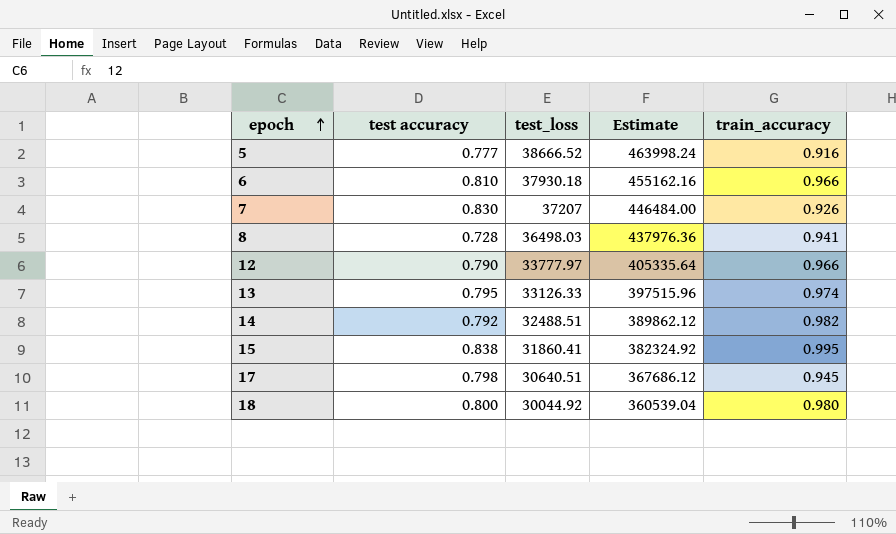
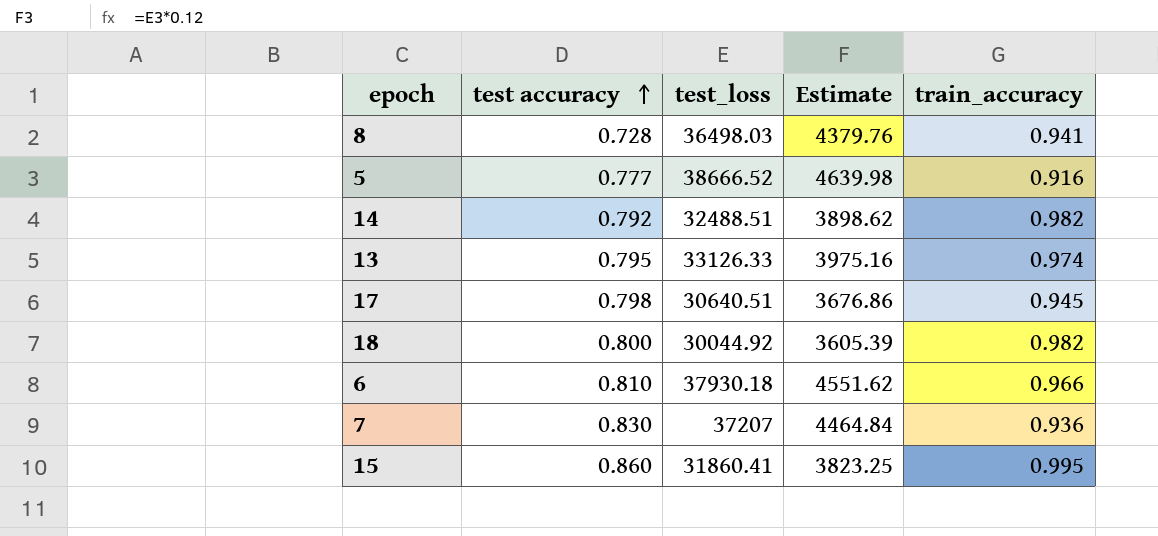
row order: epoch ascending -> test accuracy ascending
column Estimate | formula: [test_loss] * 12 -> [test_loss] * 0.12
row 12: 0.790 | 33777.97 | 405335.64 | 0.966 -> none
18 | train_accuracy: 0.980 -> 0.982
7 | train_accuracy: 0.926 -> 0.936
15 | test accuracy: 0.838 -> 0.860

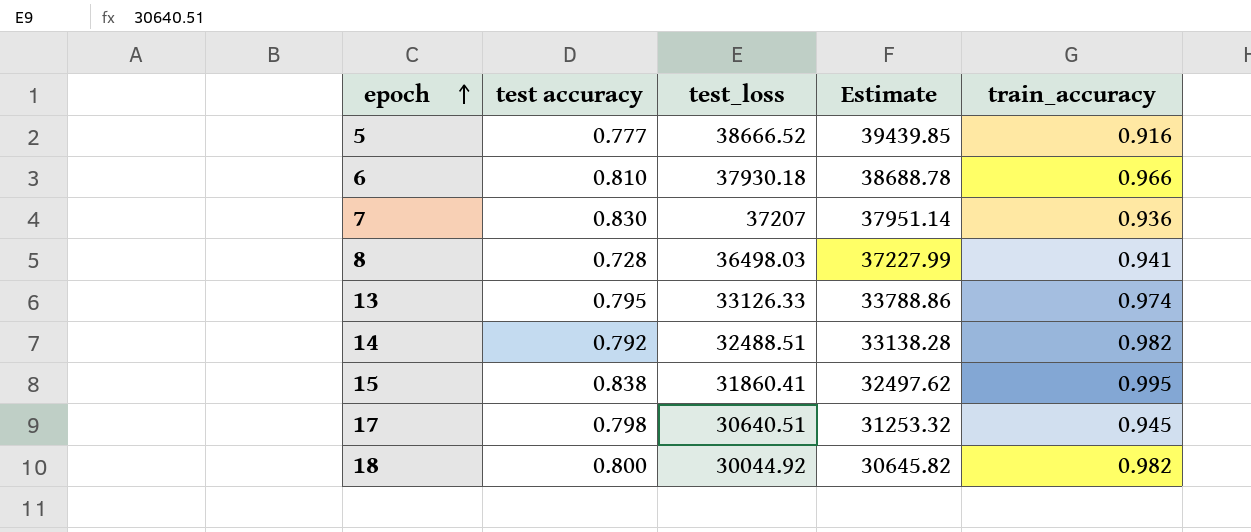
row order: test accuracy ascending -> epoch ascending
column Estimate | formula: [test_loss] * 0.12 -> [test_loss] * 1.02
15 | test accuracy: 0.860 -> 0.838

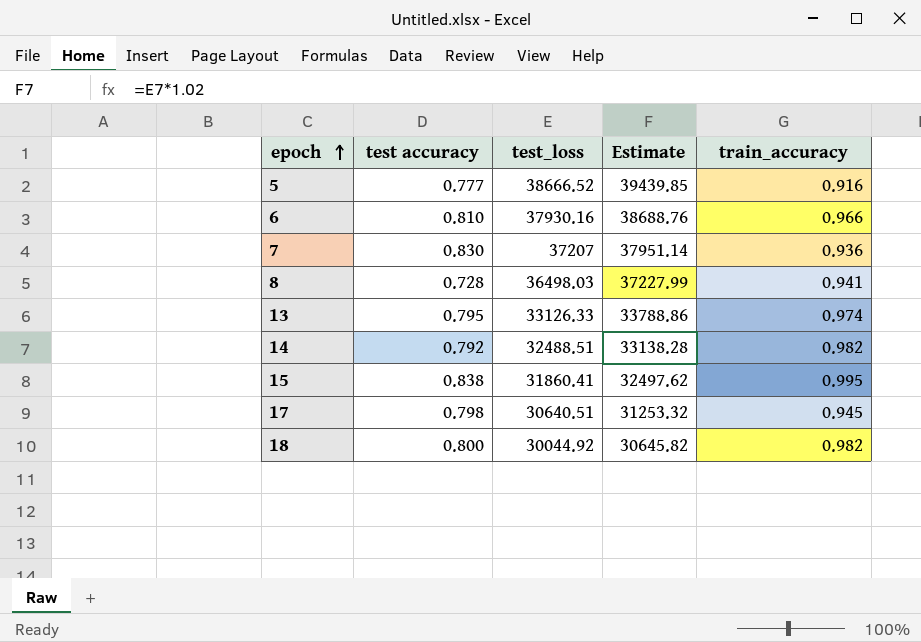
6 | test_loss: 37930.18 -> 37930.16
6 | Estimate: 38688.78 -> 38688.76

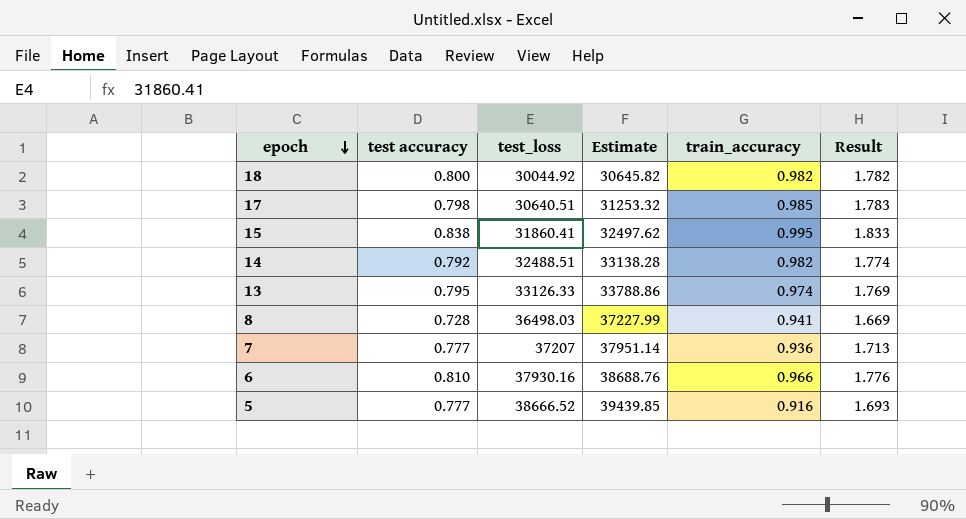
row order: epoch ascending -> epoch descending
column Result | formula: none -> [test accuracy] + [train_accuracy]
17 | train_accuracy: 0.945 -> 0.985
7 | test accuracy: 0.830 -> 0.777

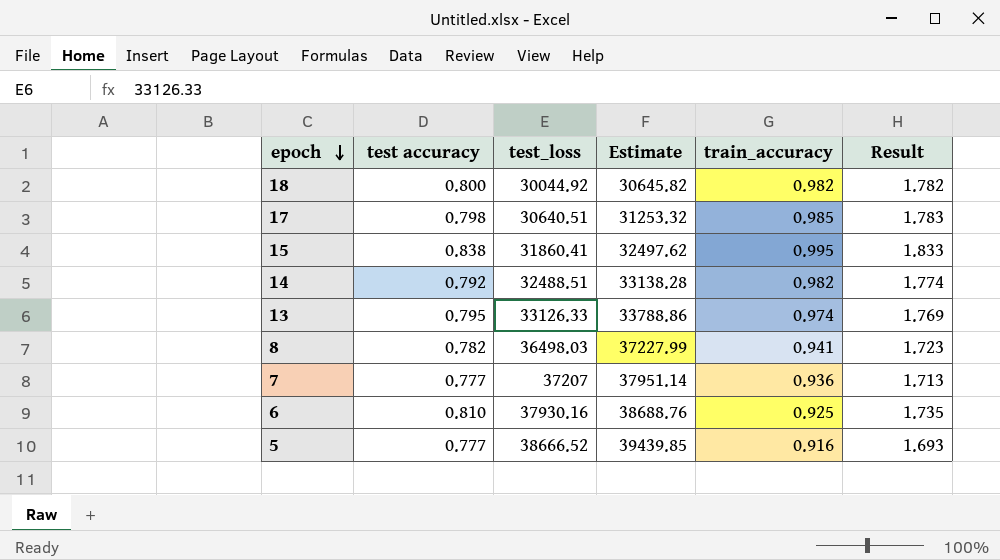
8 | test accuracy: 0.728 -> 0.782
8 | Result: 1.669 -> 1.723
6 | train_accuracy: 0.966 -> 0.925
6 | Result: 1.776 -> 1.735

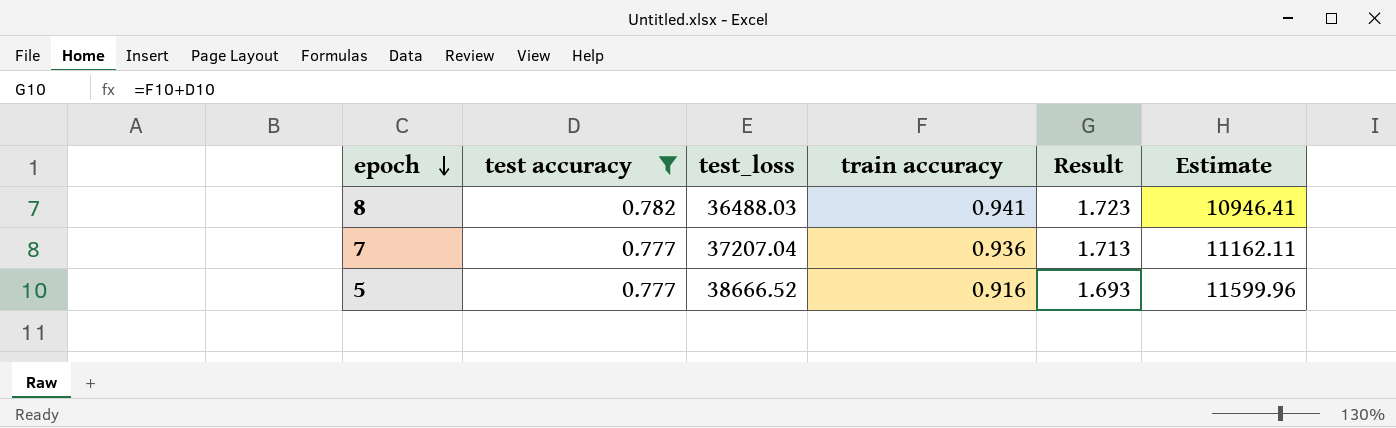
filter: none -> test accuracy <= 0.782
column name: train_accuracy -> train accuracy
column Estimate | formula: [test_loss] * 1.02 -> [test_loss] * 0.3
column Estimate | position: 4 -> 6
8 | test_loss: 36498.03 -> 36488.03
7 | test_loss: 37207 -> 37207.04

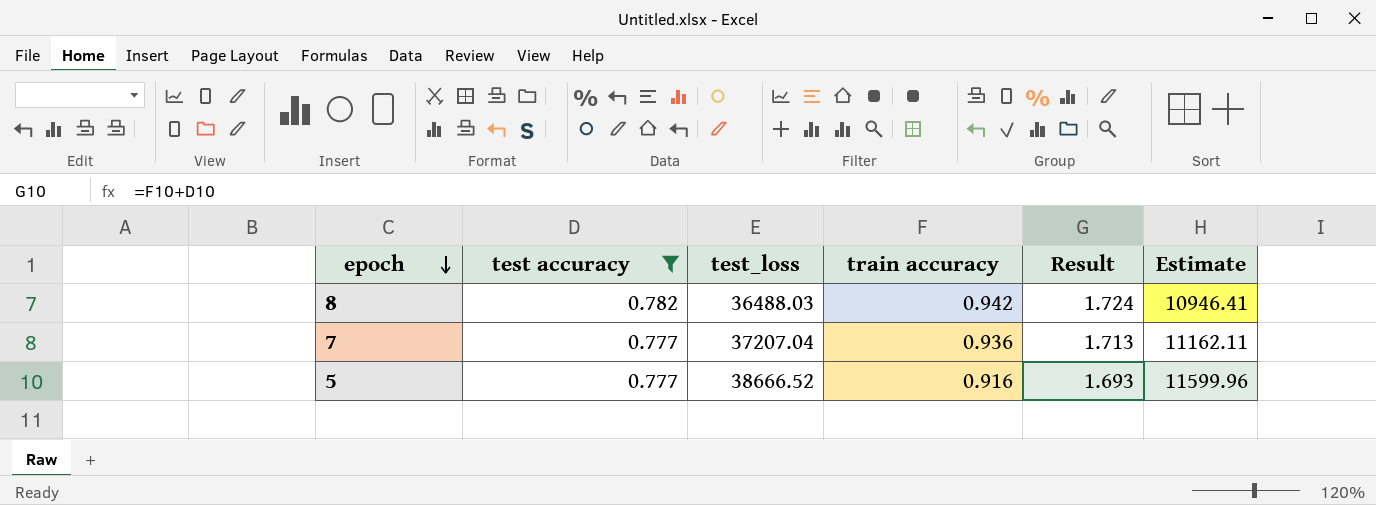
8 | train accuracy: 0.941 -> 0.942
8 | Result: 1.723 -> 1.724

